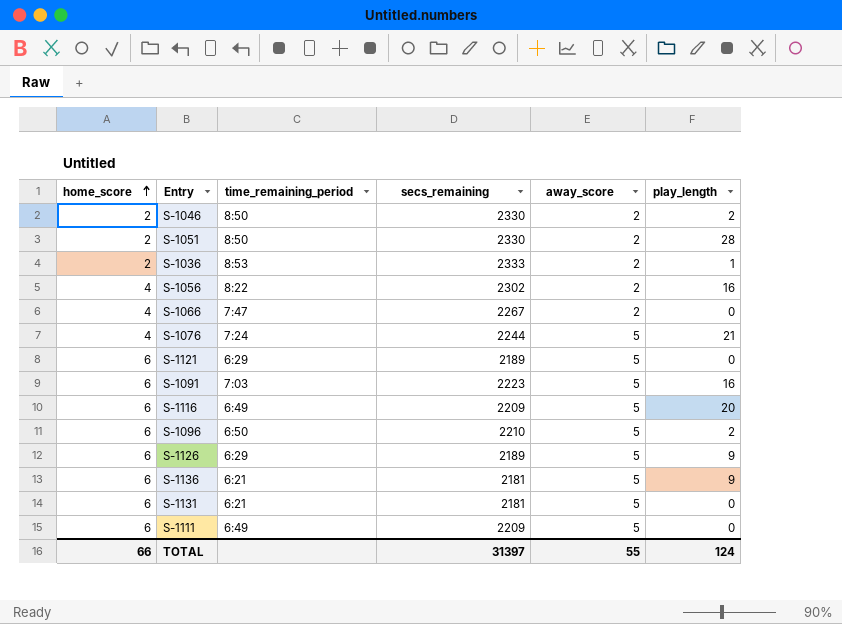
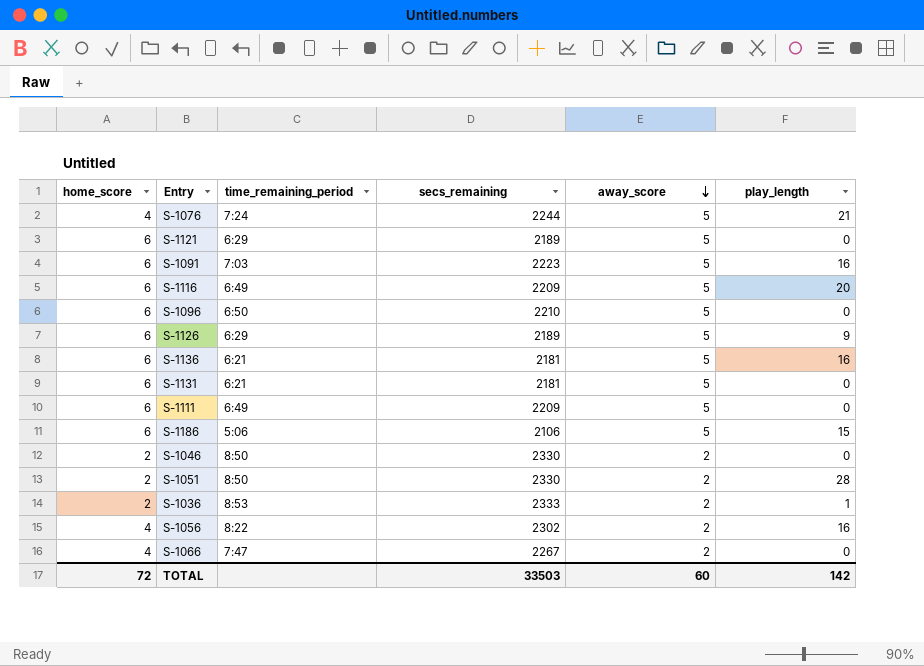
row order: home_score ascending -> away_score descending
S-1096 | play_length: 2 -> 0
S-1136 | play_length: 9 -> 16
row S-1186: none -> 6 | 5:06 | 2106 | 5 | 15
S-1046 | play_length: 2 -> 0
TOTAL | home_score: 66 -> 72
TOTAL | secs_remaining: 31397 -> 33503
TOTAL | away_score: 55 -> 60
TOTAL | play_length: 124 -> 142

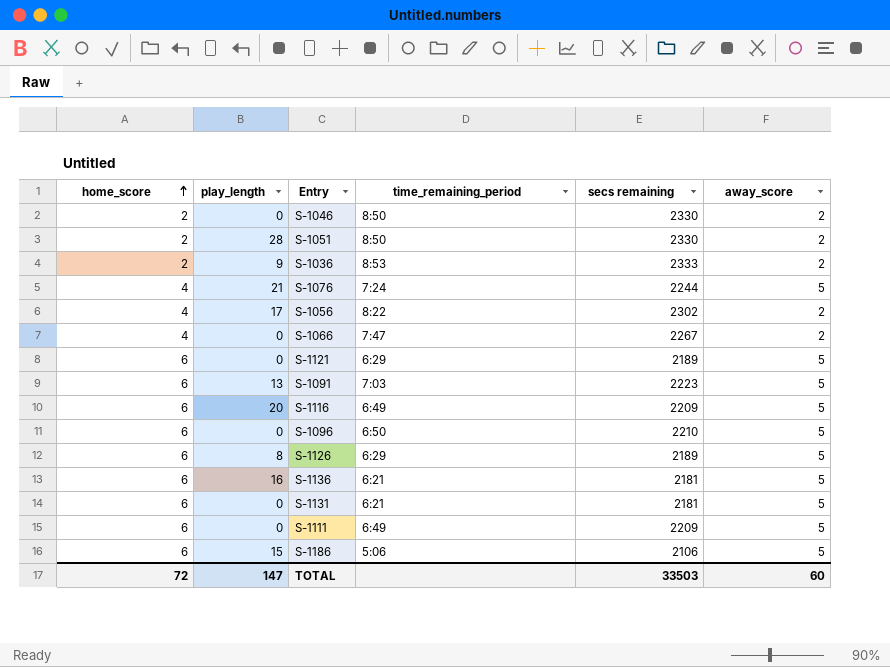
row order: away_score descending -> home_score ascending
column play_length | position: 6 -> 2
column name: secs_remaining -> secs remaining
S-1036 | play_length: 1 -> 9
S-1056 | play_length: 16 -> 17
S-1091 | play_length: 16 -> 13
S-1126 | play_length: 9 -> 8
TOTAL | play_length: 142 -> 147

